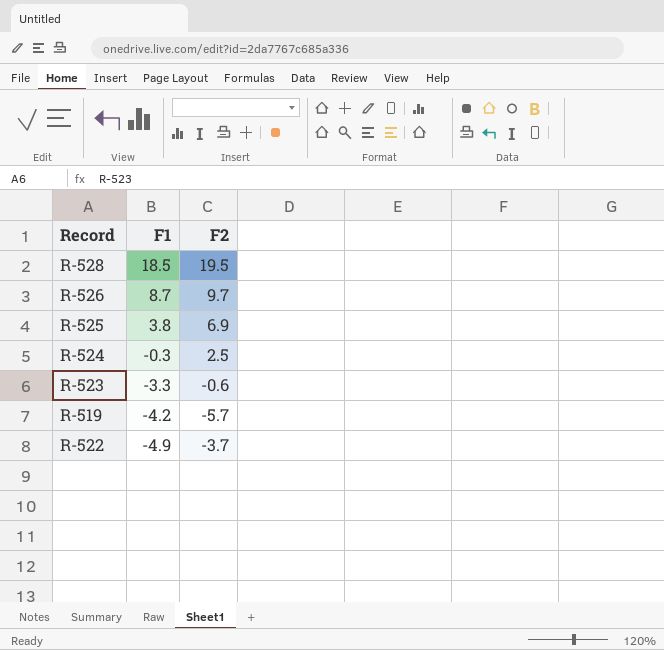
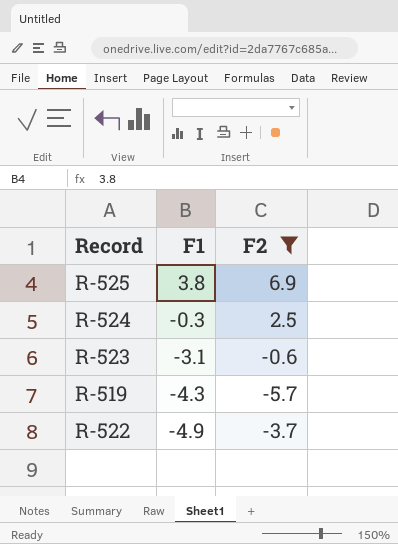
filter: none -> F2 <= 6.9
R-523 | F1: -3.3 -> -3.1
R-519 | F1: -4.2 -> -4.3

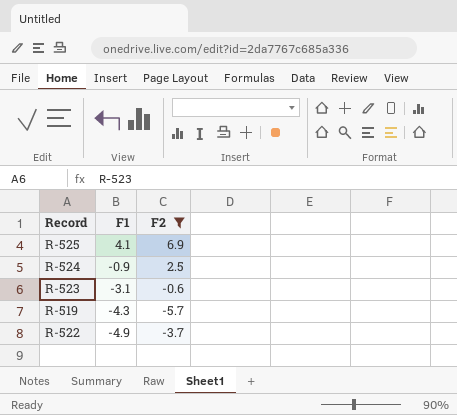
R-525 | F1: 3.8 -> 4.1
R-524 | F1: -0.3 -> -0.9

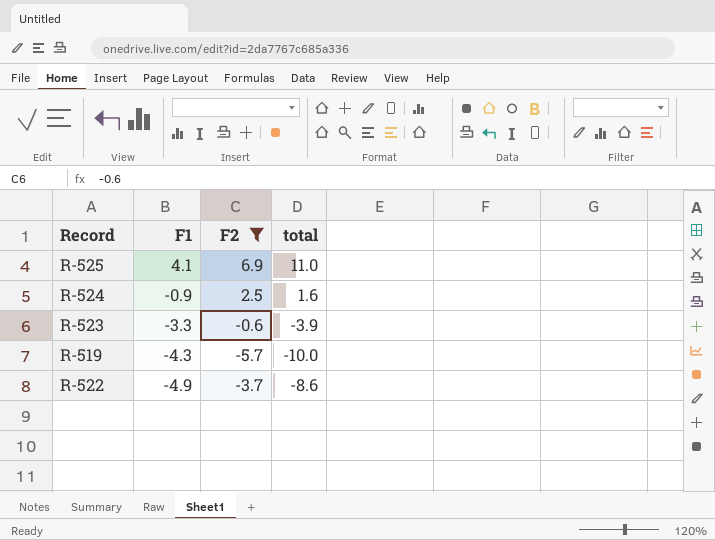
column total | formula: none -> [F1] + [F2]
R-523 | F1: -3.1 -> -3.3

